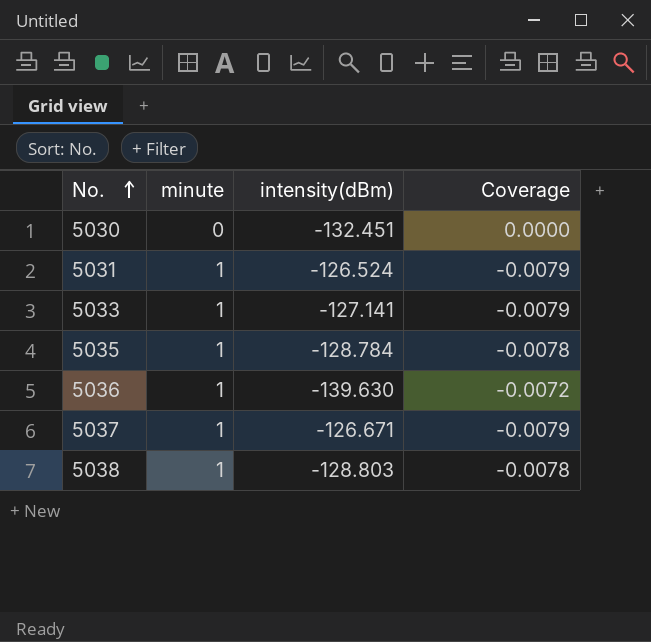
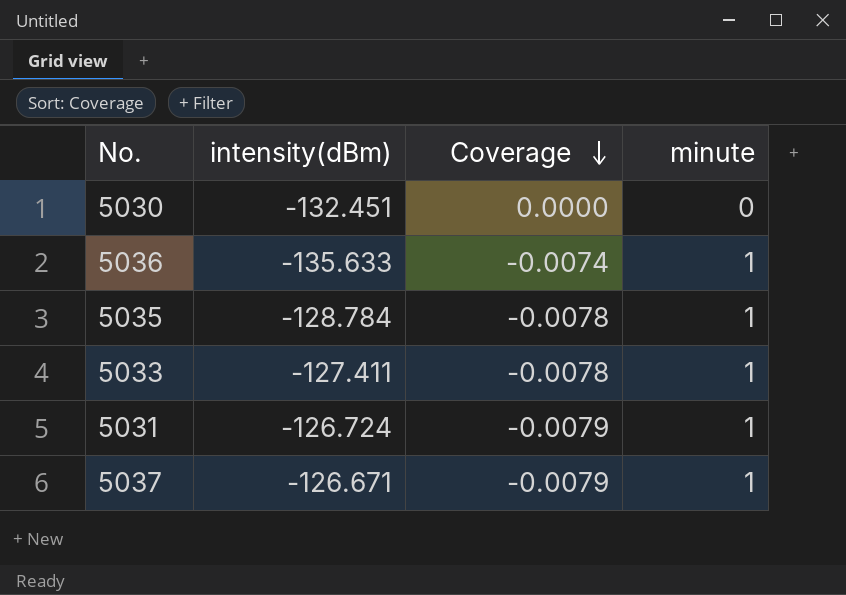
row order: No. ascending -> Coverage descending
column minute | position: 2 -> 4
row 5038: 1 | -128.803 | -0.0078 -> none
5036 | intensity(dBm): -139.630 -> -135.633
5036 | Coverage: -0.0072 -> -0.0074
5033 | intensity(dBm): -127.141 -> -127.411
5033 | Coverage: -0.0079 -> -0.0078
5031 | intensity(dBm): -126.524 -> -126.724

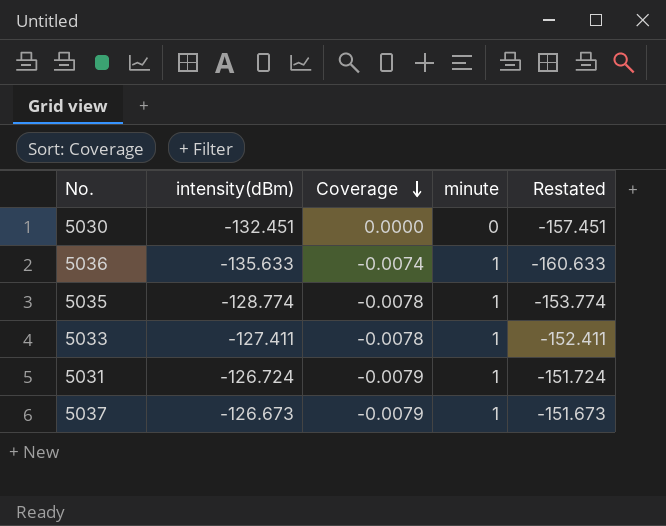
column Restated | formula: none -> [intensity(dBm)] - 25
5035 | intensity(dBm): -128.784 -> -128.774
5037 | intensity(dBm): -126.671 -> -126.673

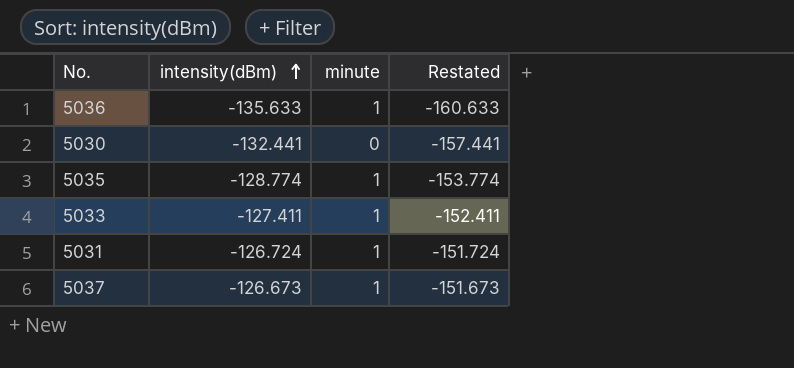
row order: Coverage descending -> intensity(dBm) ascending
column Coverage | formula: [minute] / [intensity(dBm)] -> none
5030 | intensity(dBm): -132.451 -> -132.441
5030 | Restated: -157.451 -> -157.441

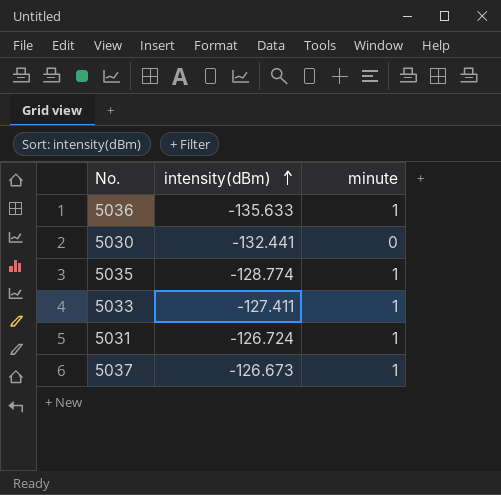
column Restated | formula: [intensity(dBm)] - 25 -> none

